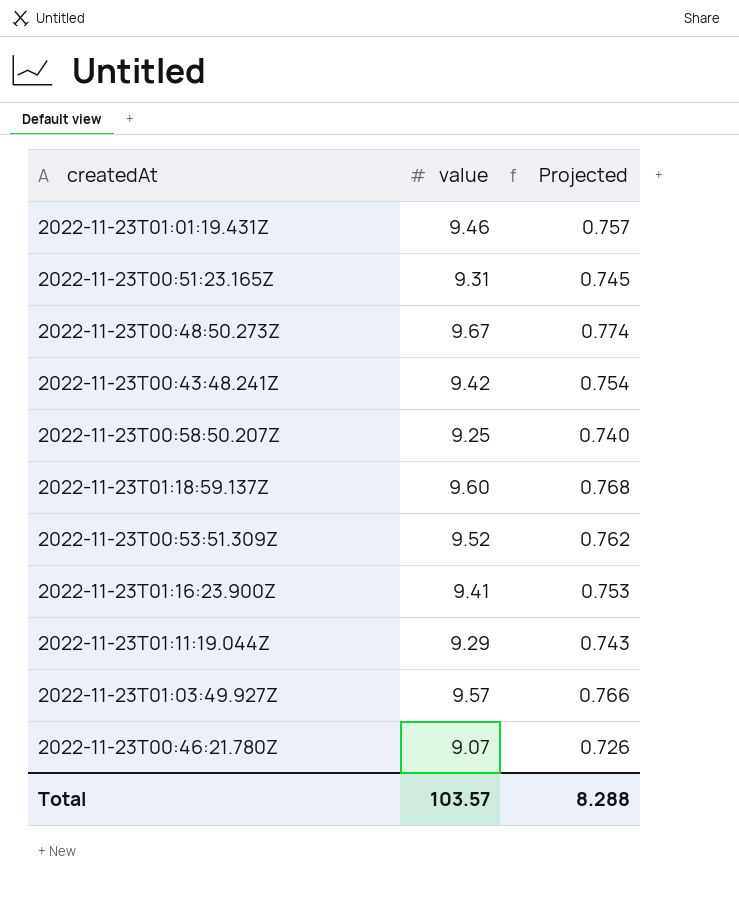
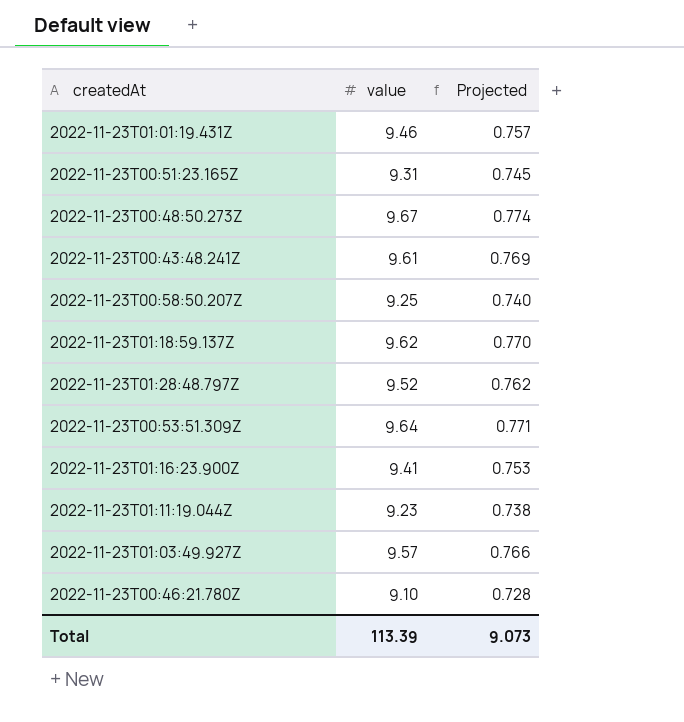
2022-11-23T00:43:48.241Z | value: 9.42 -> 9.61
2022-11-23T00:43:48.241Z | Projected: 0.754 -> 0.769
2022-11-23T01:18:59.137Z | value: 9.60 -> 9.62
2022-11-23T01:18:59.137Z | Projected: 0.768 -> 0.770
row 2022-11-23T01:28:48.797Z: none -> 9.52 | 0.762
2022-11-23T00:53:51.309Z | value: 9.52 -> 9.64
2022-11-23T00:53:51.309Z | Projected: 0.762 -> 0.771
2022-11-23T01:11:19.044Z | value: 9.29 -> 9.23
2022-11-23T01:11:19.044Z | Projected: 0.743 -> 0.738
2022-11-23T00:46:21.780Z | value: 9.07 -> 9.10
2022-11-23T00:46:21.780Z | Projected: 0.726 -> 0.728
Total | value: 103.57 -> 113.39
Total | Projected: 8.288 -> 9.073

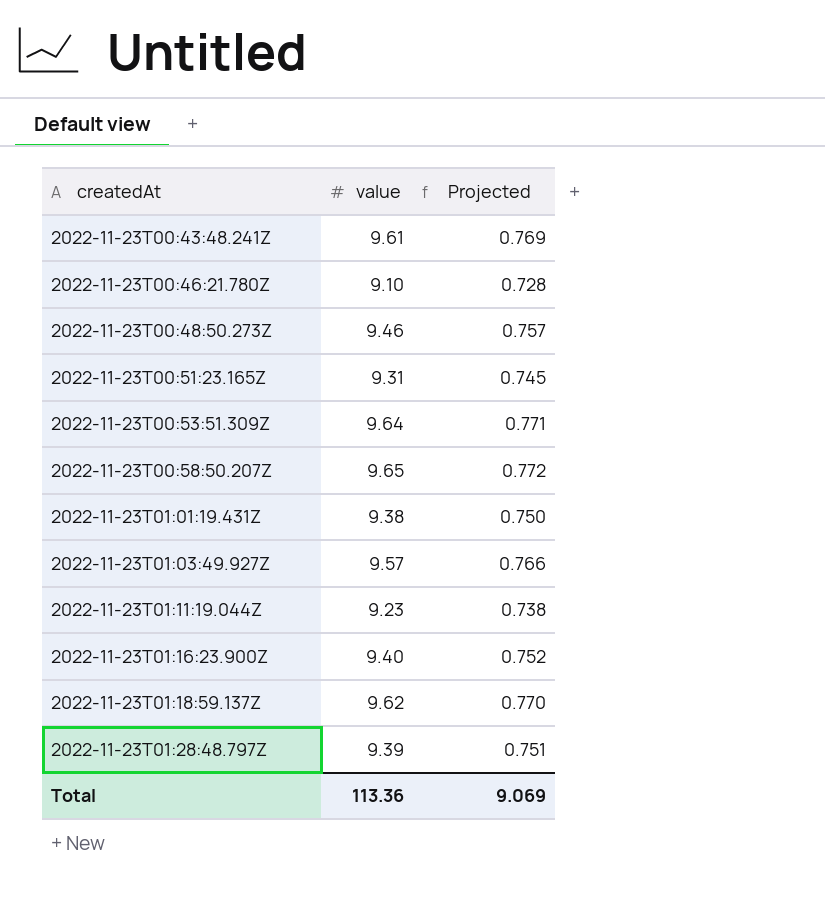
row order: none -> createdAt ascending
2022-11-23T00:48:50.273Z | value: 9.67 -> 9.46
2022-11-23T00:48:50.273Z | Projected: 0.774 -> 0.757
2022-11-23T00:58:50.207Z | value: 9.25 -> 9.65
2022-11-23T00:58:50.207Z | Projected: 0.740 -> 0.772
2022-11-23T01:01:19.431Z | value: 9.46 -> 9.38
2022-11-23T01:01:19.431Z | Projected: 0.757 -> 0.750
2022-11-23T01:16:23.900Z | value: 9.41 -> 9.40
2022-11-23T01:16:23.900Z | Projected: 0.753 -> 0.752
2022-11-23T01:28:48.797Z | value: 9.52 -> 9.39
2022-11-23T01:28:48.797Z | Projected: 0.762 -> 0.751
Total | value: 113.39 -> 113.36
Total | Projected: 9.073 -> 9.069

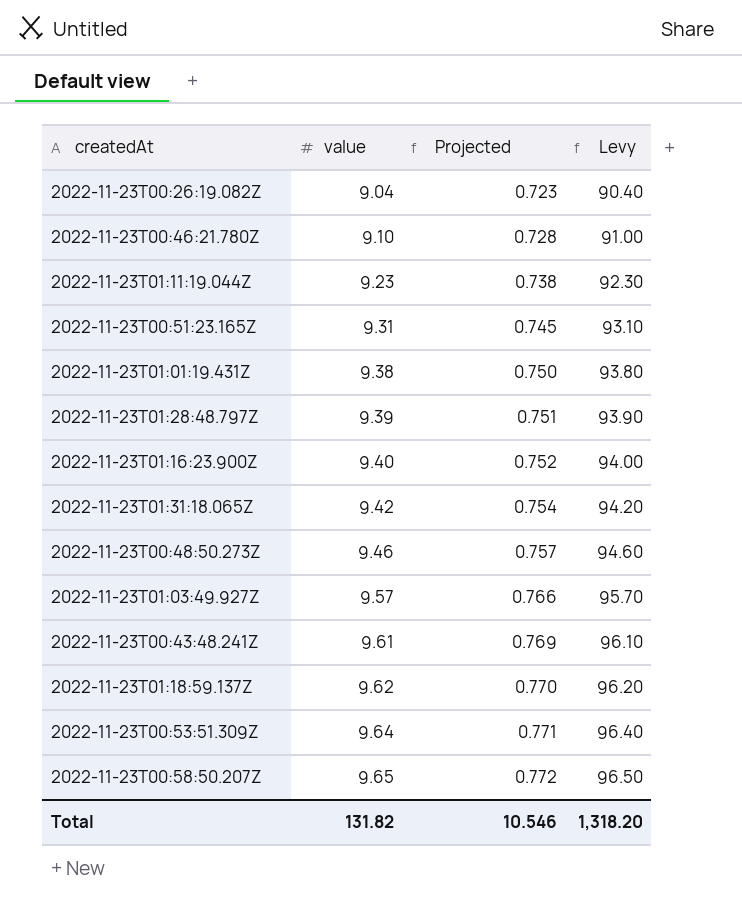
row order: createdAt ascending -> value ascending
column Levy | formula: none -> [value] * 10
row 2022-11-23T00:26:19.082Z: none -> 9.04 | 0.723 | 90.40
row 2022-11-23T01:31:18.065Z: none -> 9.42 | 0.754 | 94.20
Total | value: 113.36 -> 131.82
Total | Projected: 9.069 -> 10.546

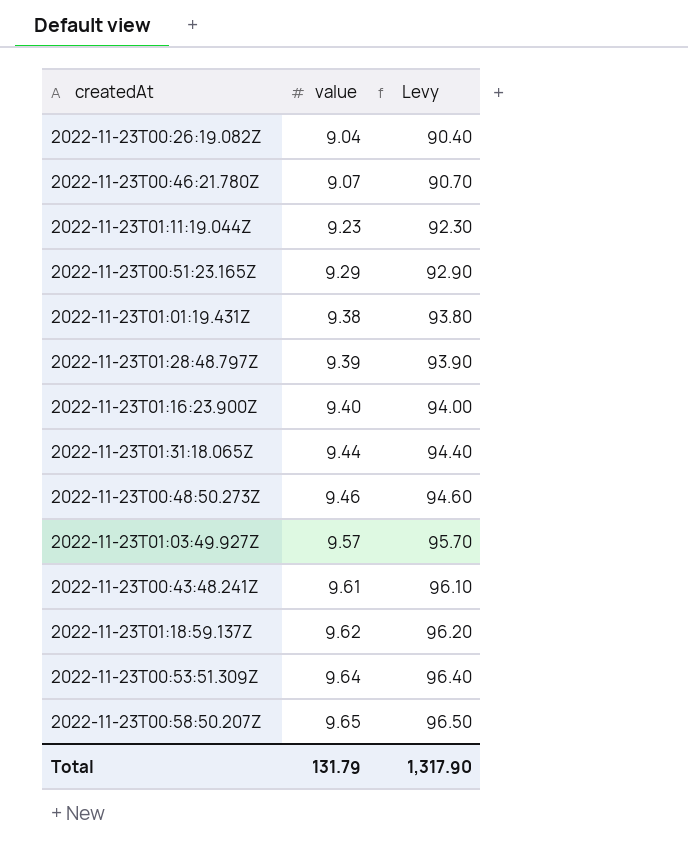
column Projected | formula: [value] * 0.08 -> none
2022-11-23T00:46:21.780Z | value: 9.10 -> 9.07
2022-11-23T00:46:21.780Z | Levy: 91.00 -> 90.70
2022-11-23T00:51:23.165Z | value: 9.31 -> 9.29
2022-11-23T00:51:23.165Z | Levy: 93.10 -> 92.90
2022-11-23T01:31:18.065Z | value: 9.42 -> 9.44
2022-11-23T01:31:18.065Z | Levy: 94.20 -> 94.40
Total | value: 131.82 -> 131.79
Total | Levy: 1,318.20 -> 1,317.90

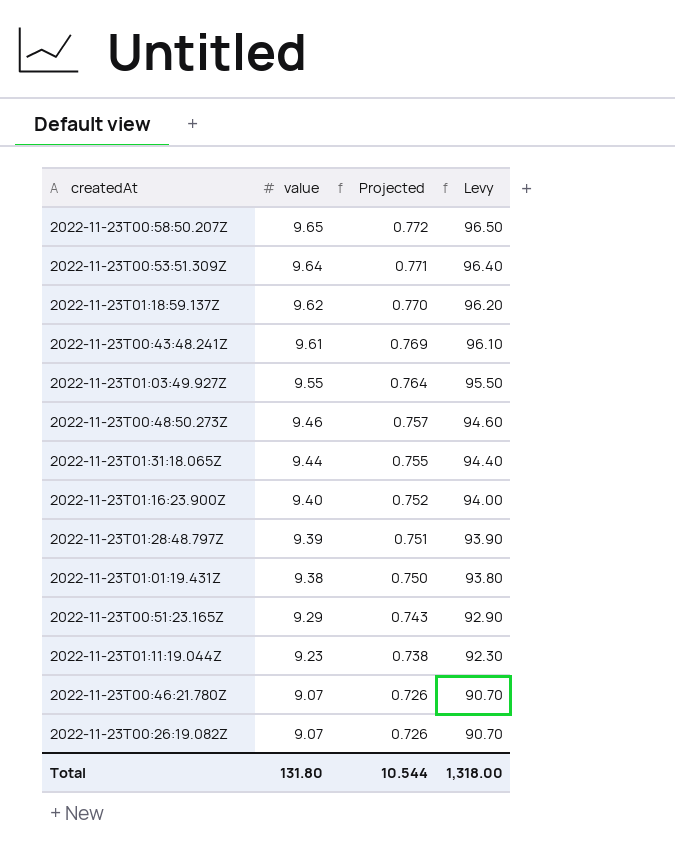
row order: value ascending -> value descending
column Projected | formula: none -> [value] * 0.08
2022-11-23T01:03:49.927Z | value: 9.57 -> 9.55
2022-11-23T01:03:49.927Z | Levy: 95.70 -> 95.50
2022-11-23T00:26:19.082Z | value: 9.04 -> 9.07
2022-11-23T00:26:19.082Z | Levy: 90.40 -> 90.70
Total | value: 131.79 -> 131.80
Total | Levy: 1,317.90 -> 1,318.00

